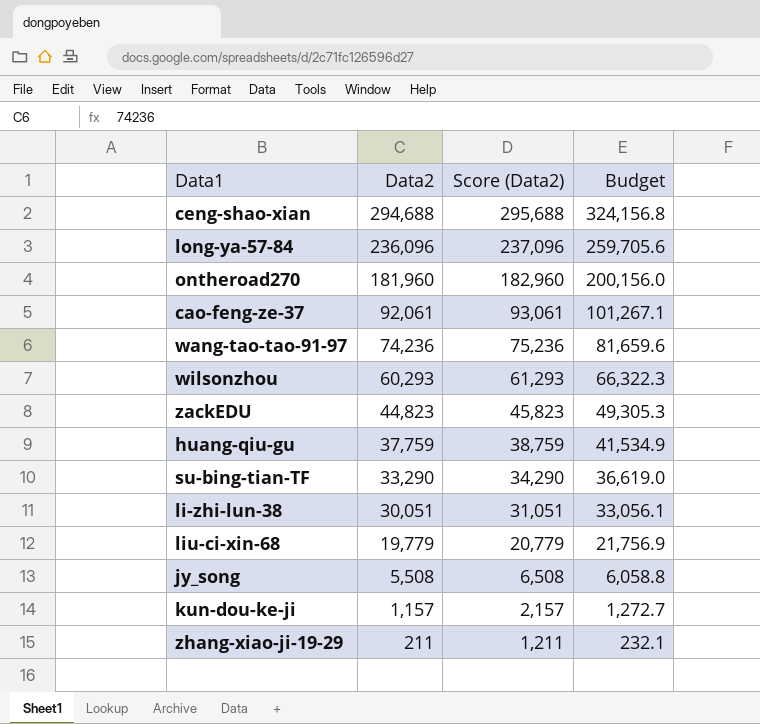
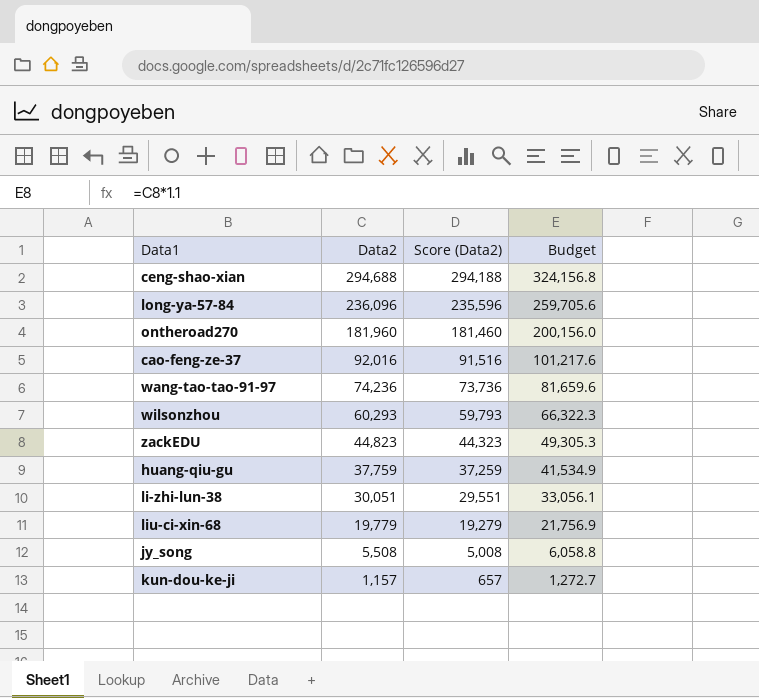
column Score (Data2) | formula: [Data2] + 1000 -> [Data2] - 500
row su-bing-tian-TF: 33,290 | 34,290 | 36,619.0 -> none
row zhang-xiao-ji-19-29: 211 | 1,211 | 232.1 -> none
cao-feng-ze-37 | Data2: 92,061 -> 92,016
cao-feng-ze-37 | Budget: 101,267.1 -> 101,217.6

